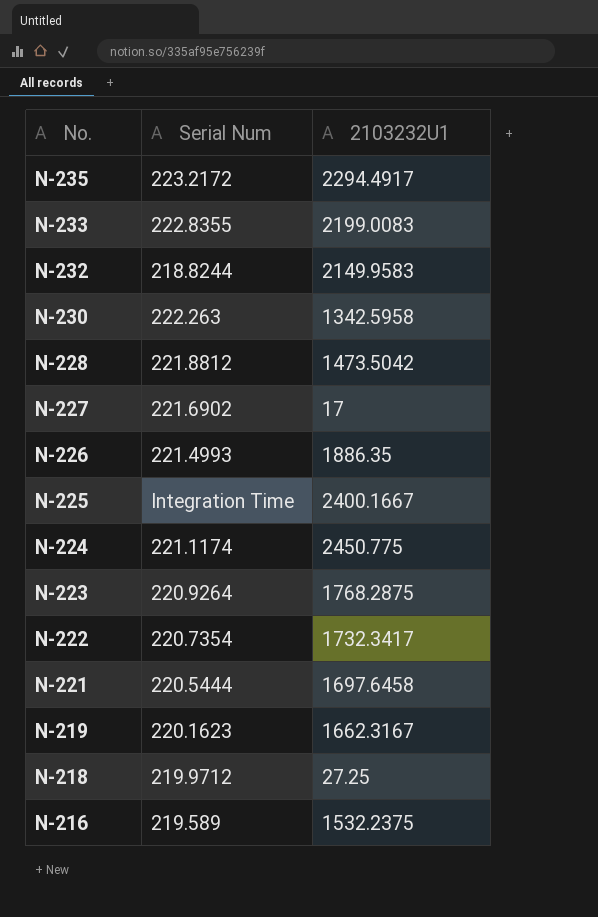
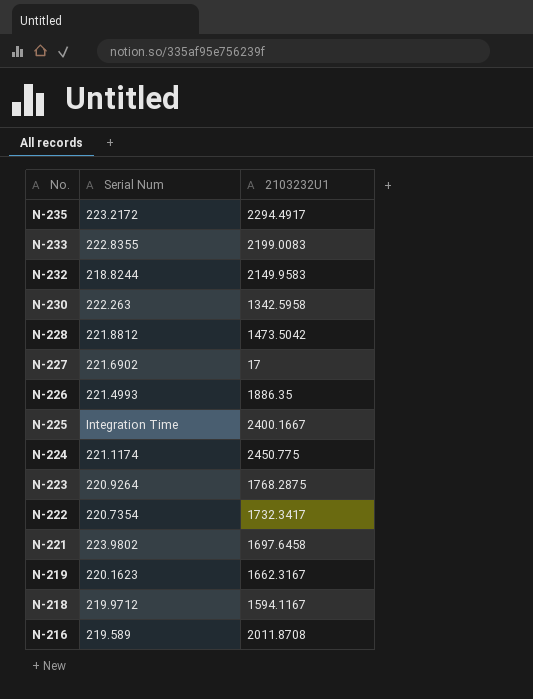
N-221 | Serial Num: 220.5444 -> 223.9802
N-218 | 2103232U1: 27.25 -> 1594.1167
N-216 | 2103232U1: 1532.2375 -> 2011.8708

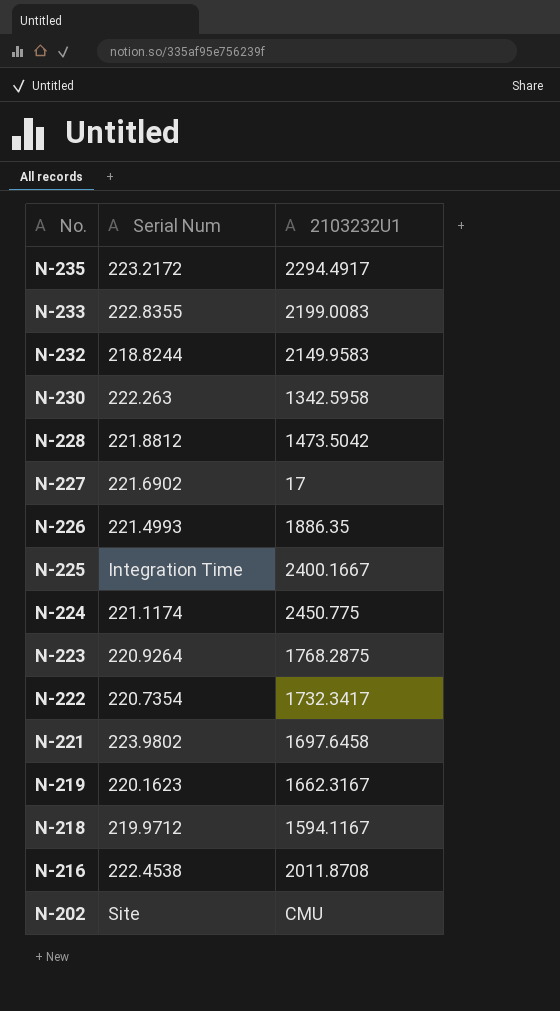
N-216 | Serial Num: 219.589 -> 222.4538
row N-202: none -> Site | CMU

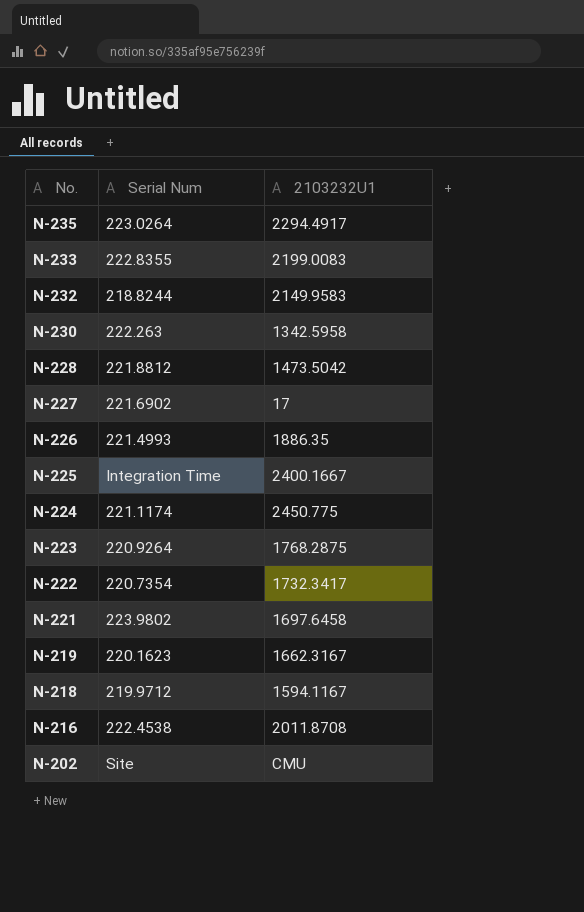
N-235 | Serial Num: 223.2172 -> 223.0264

